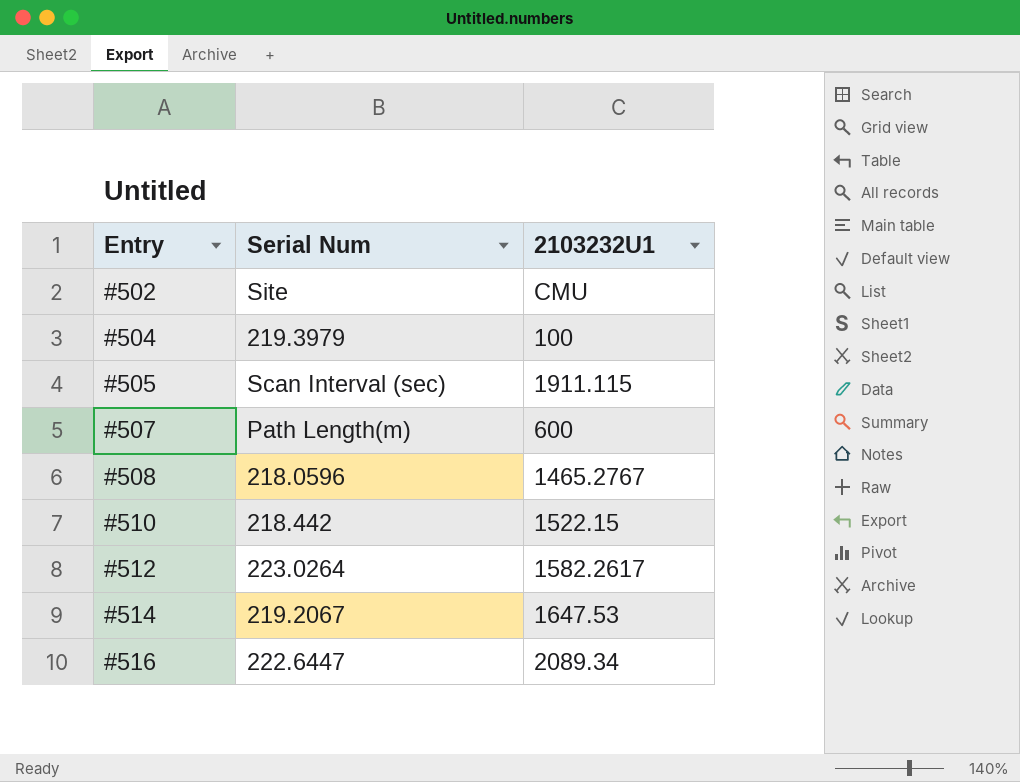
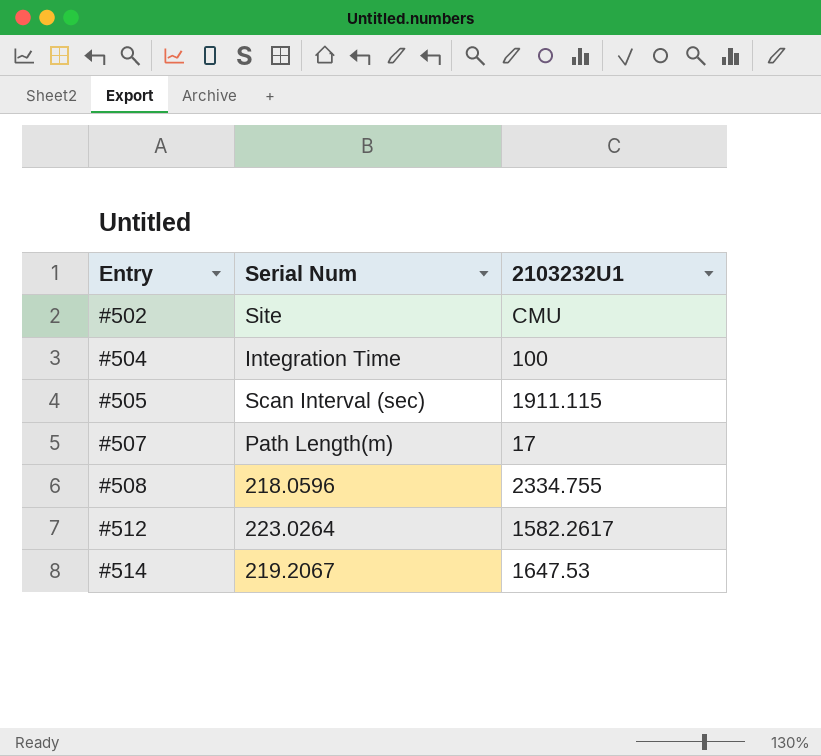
row #510: 218.442 | 1522.15 -> none
row #516: 222.6447 | 2089.34 -> none
#504 | Serial Num: 219.3979 -> Integration Time
#507 | 2103232U1: 600 -> 17
#508 | 2103232U1: 1465.2767 -> 2334.755

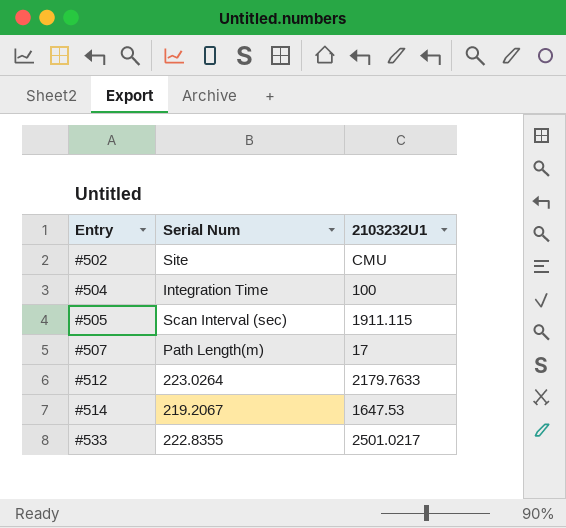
row #508: 218.0596 | 2334.755 -> none
#512 | 2103232U1: 1582.2617 -> 2179.7633
row #533: none -> 222.8355 | 2501.0217

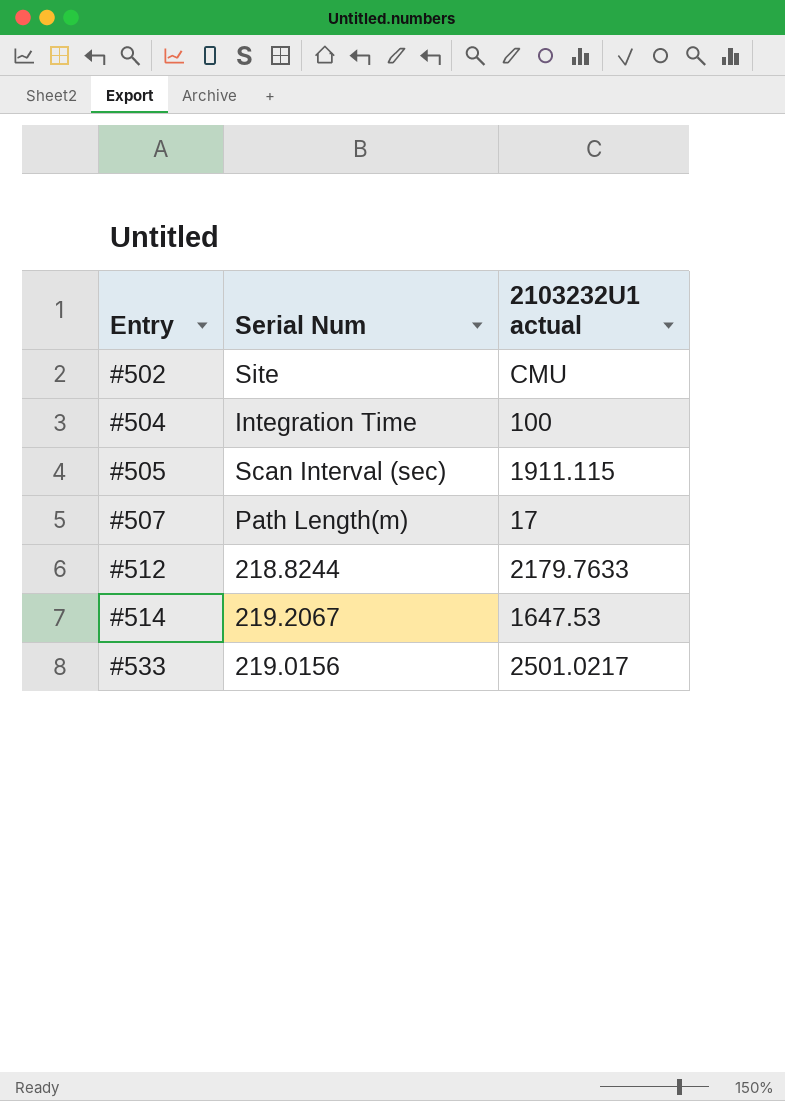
column name: 2103232U1 -> 2103232U1 actual
#512 | Serial Num: 223.0264 -> 218.8244
#533 | Serial Num: 222.8355 -> 219.0156

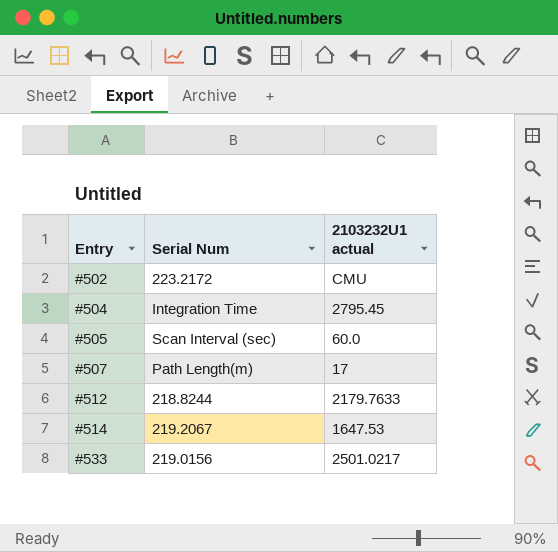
#502 | Serial Num: Site -> 223.2172
#504 | 2103232U1 actual: 100 -> 2795.45
#505 | 2103232U1 actual: 1911.115 -> 60.0

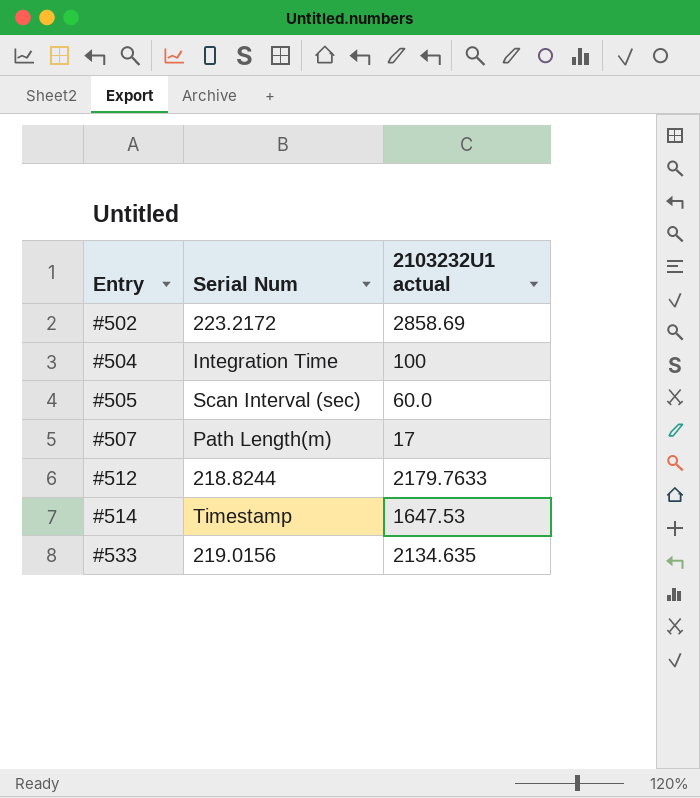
#502 | 2103232U1 actual: CMU -> 2858.69
#504 | 2103232U1 actual: 2795.45 -> 100
#514 | Serial Num: 219.2067 -> Timestamp
#533 | 2103232U1 actual: 2501.0217 -> 2134.635

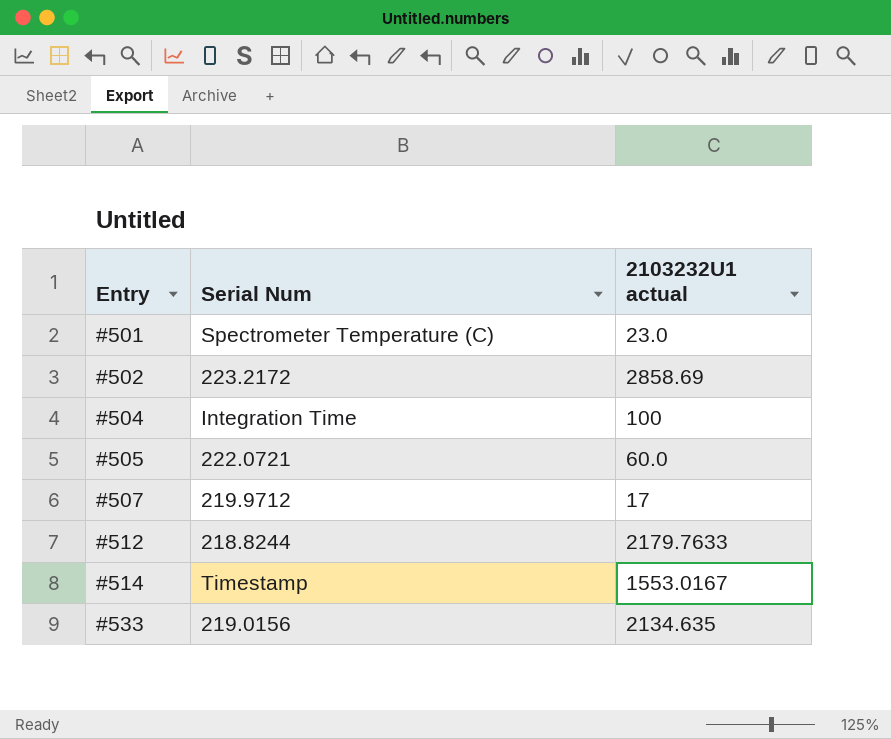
row #501: none -> Spectrometer Temperature (C) | 23.0
#505 | Serial Num: Scan Interval (sec) -> 222.0721
#507 | Serial Num: Path Length(m) -> 219.9712
#514 | 2103232U1 actual: 1647.53 -> 1553.0167

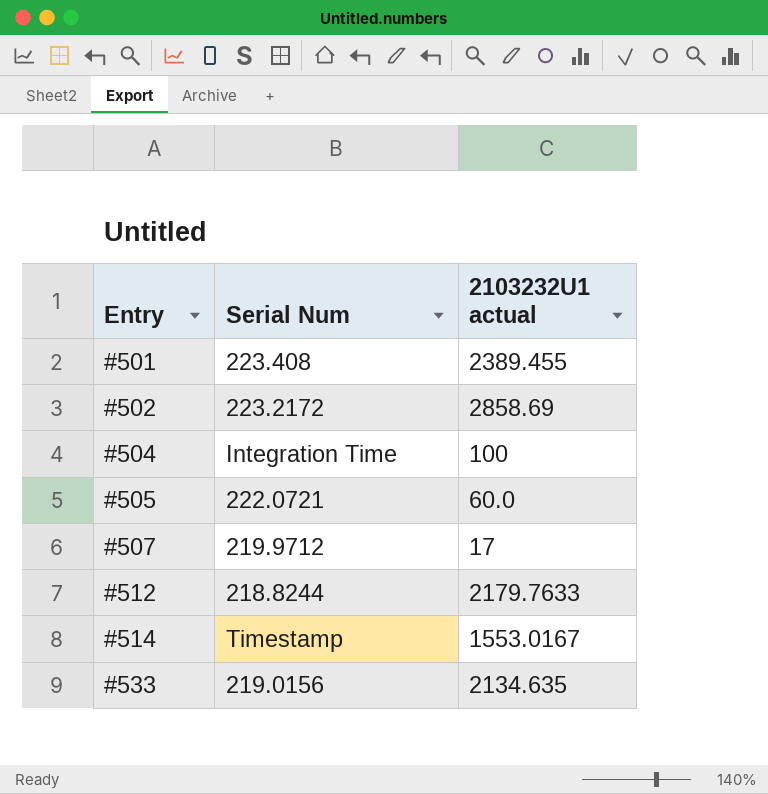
#501 | Serial Num: Spectrometer Temperature (C) -> 223.408
#501 | 2103232U1 actual: 23.0 -> 2389.455

